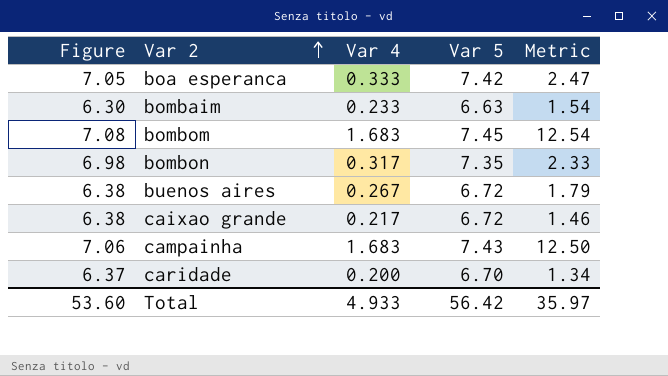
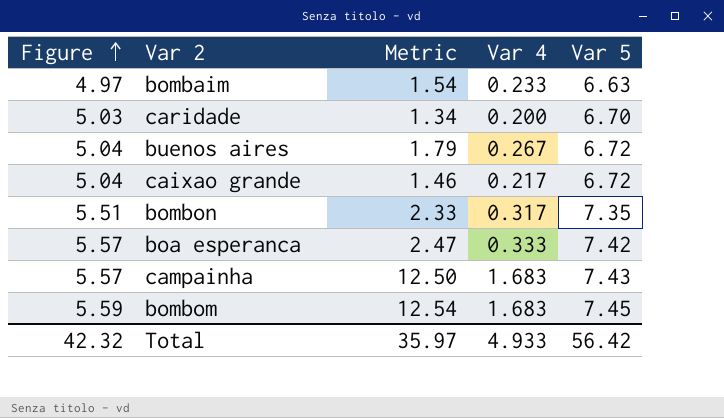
row order: Var 2 ascending -> Figure ascending
column Figure | formula: [Var 5] * 0.95 -> [Var 5] * 0.75
column Metric | position: 5 -> 3
Total | Figure: 53.60 -> 42.32

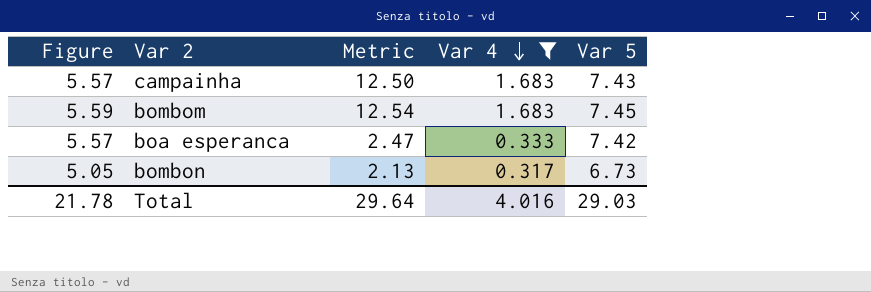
filter: none -> Var 4 >= 0.317
row order: Figure ascending -> Var 4 descending
bombon | Figure: 5.51 -> 5.05
bombon | Metric: 2.33 -> 2.13
bombon | Var 5: 7.35 -> 6.73
Total | Figure: 42.32 -> 21.78
Total | Metric: 35.97 -> 29.64
Total | Var 4: 4.933 -> 4.016
Total | Var 5: 56.42 -> 29.03

